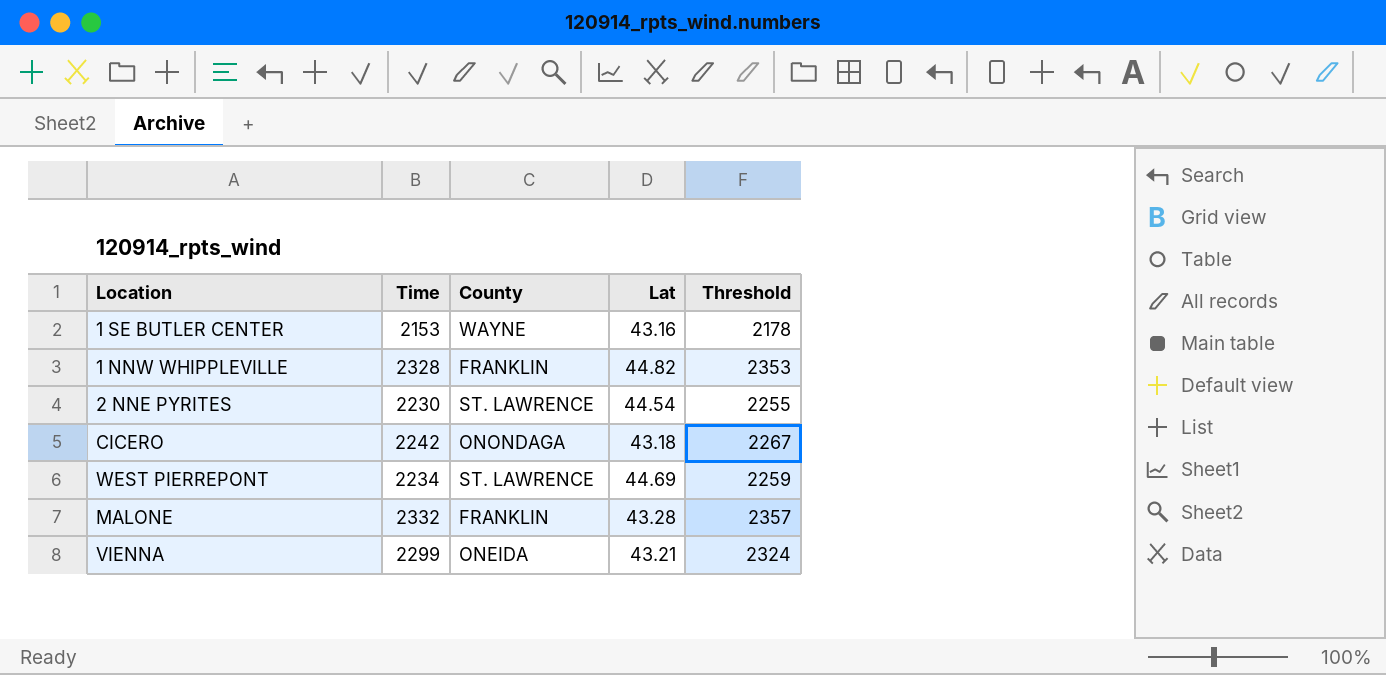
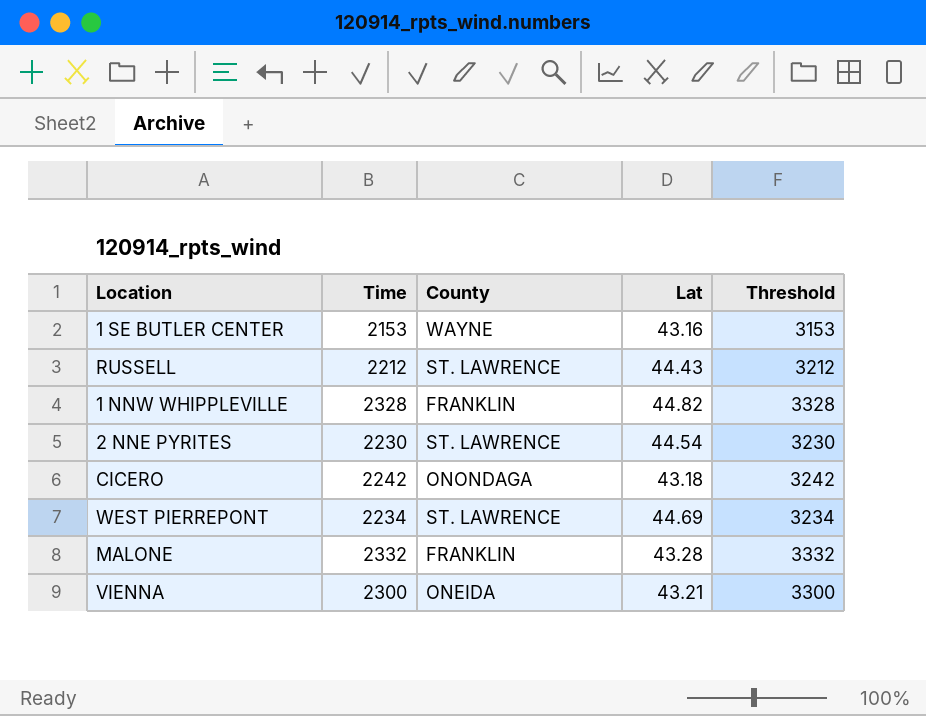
column Threshold | formula: [Time] + 25 -> [Time] + 1000
row RUSSELL: none -> 2212 | ST. LAWRENCE | 44.43 | 3212
VIENNA | Time: 2299 -> 2300

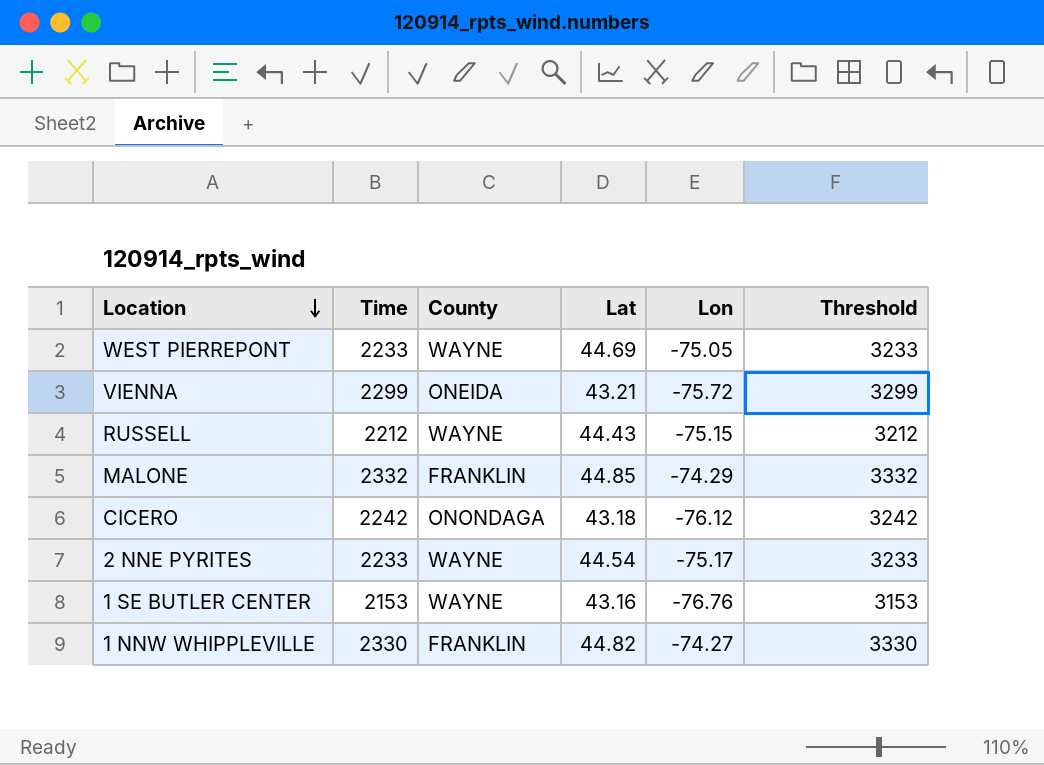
row order: none -> Location descending
column Lon | position: none -> 5
WEST PIERREPONT | Time: 2234 -> 2233
WEST PIERREPONT | County: ST. LAWRENCE -> WAYNE
WEST PIERREPONT | Threshold: 3234 -> 3233
VIENNA | Time: 2300 -> 2299
VIENNA | Threshold: 3300 -> 3299
RUSSELL | County: ST. LAWRENCE -> WAYNE
MALONE | Lat: 43.28 -> 44.85
2 NNE PYRITES | Time: 2230 -> 2233
2 NNE PYRITES | County: ST. LAWRENCE -> WAYNE
2 NNE PYRITES | Threshold: 3230 -> 3233
1 NNW WHIPPLEVILLE | Time: 2328 -> 2330
1 NNW WHIPPLEVILLE | Threshold: 3328 -> 3330

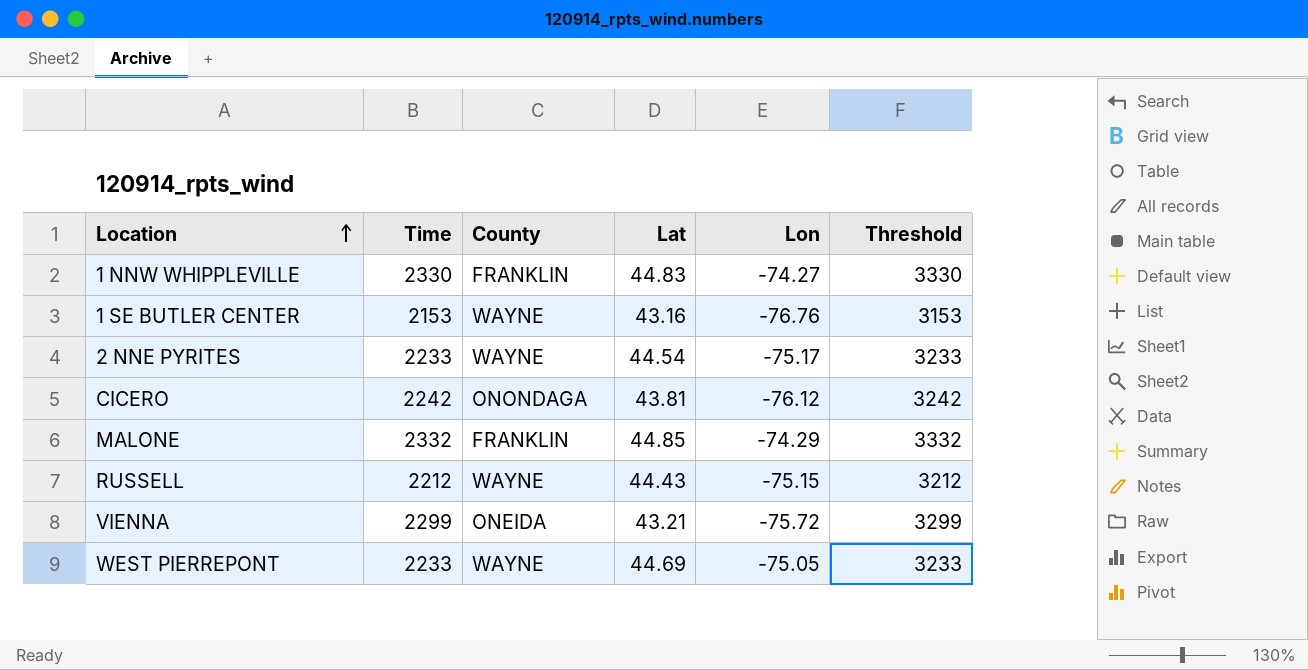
row order: Location descending -> Location ascending
1 NNW WHIPPLEVILLE | Lat: 44.82 -> 44.83
CICERO | Lat: 43.18 -> 43.81

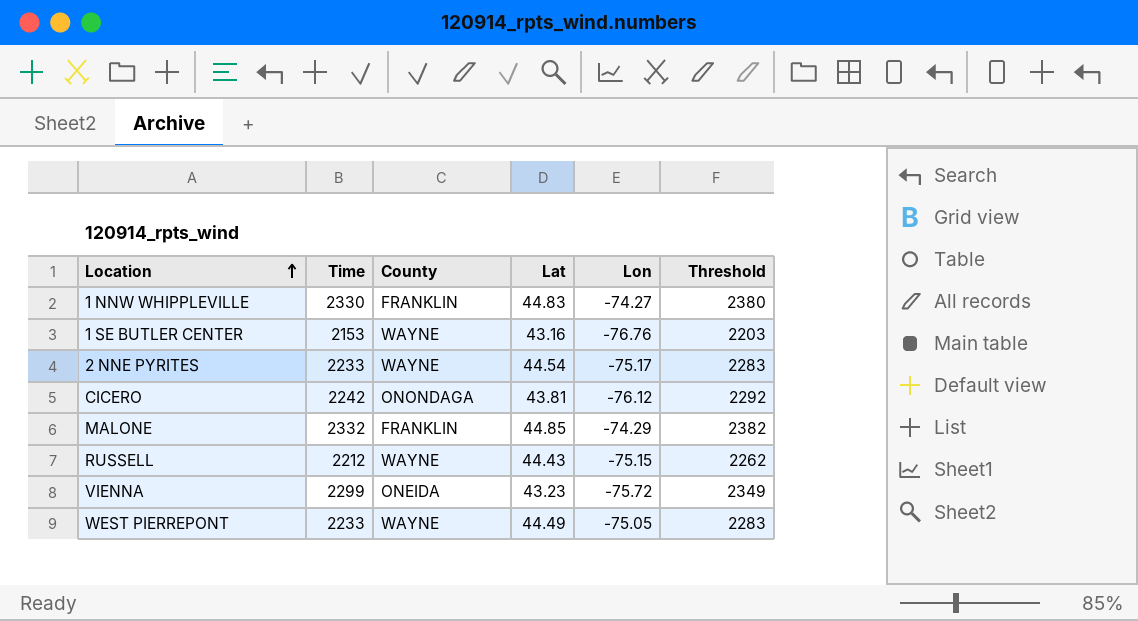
column Threshold | formula: [Time] + 1000 -> [Time] + 50
VIENNA | Lat: 43.21 -> 43.23
WEST PIERREPONT | Lat: 44.69 -> 44.49

